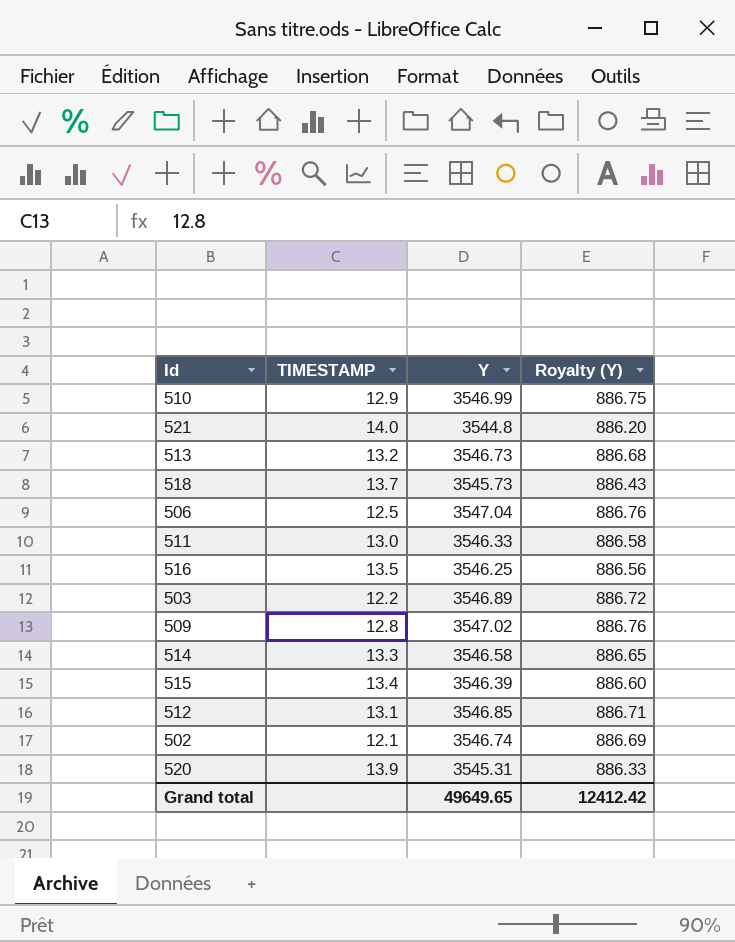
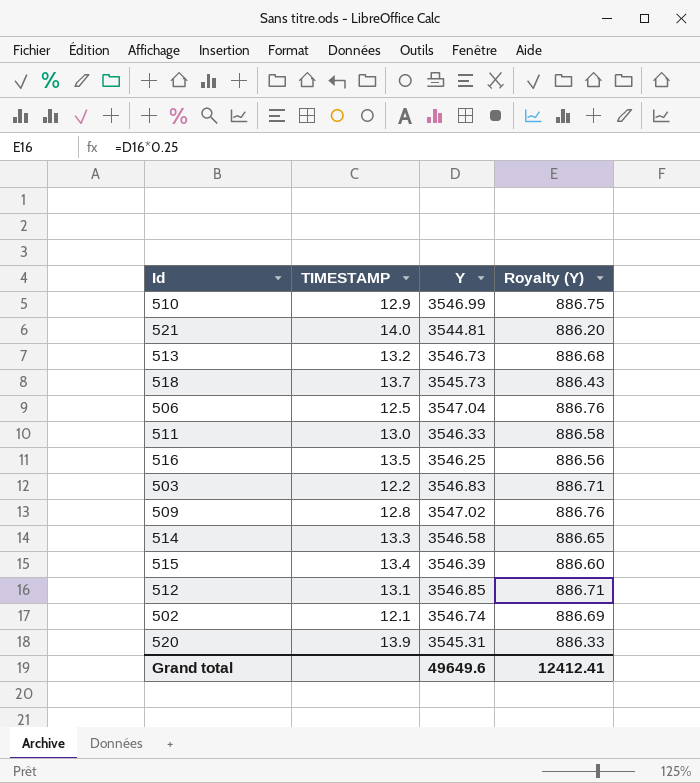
521 | Y: 3544.8 -> 3544.81
503 | Y: 3546.89 -> 3546.83
503 | Royalty (Y): 886.72 -> 886.71
Grand total | Y: 49649.65 -> 49649.6
Grand total | Royalty (Y): 12412.42 -> 12412.41

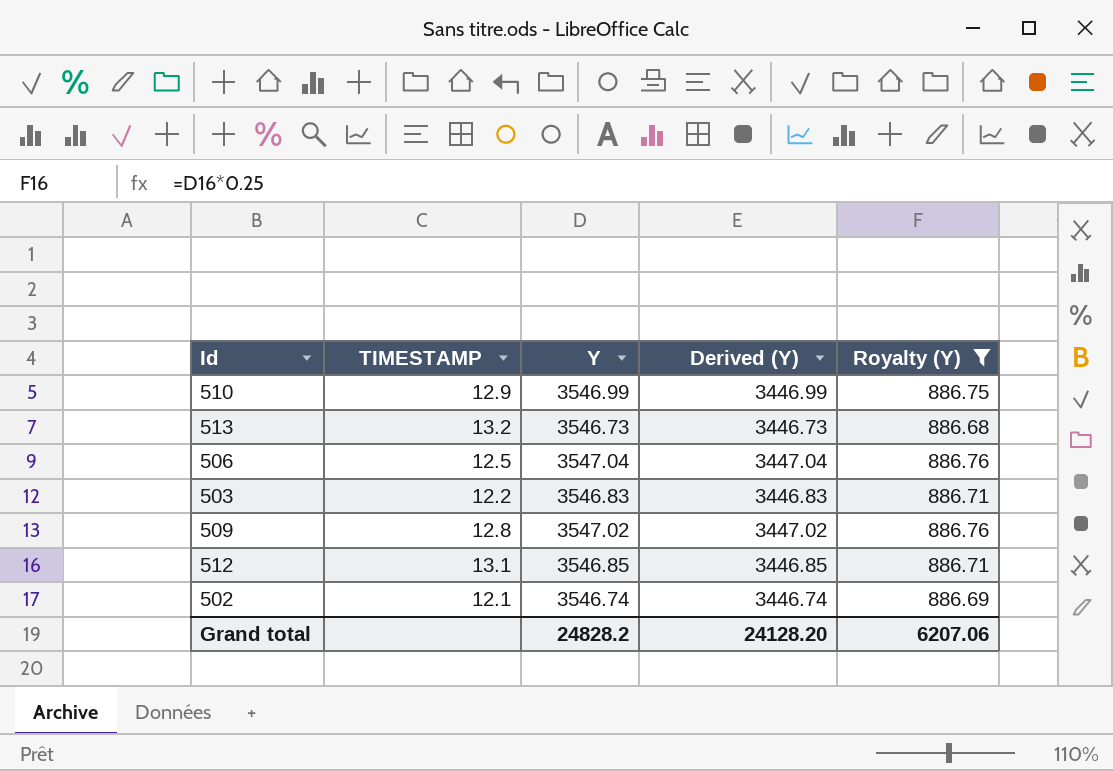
filter: none -> Royalty (Y) >= 886.68
column Derived (Y) | formula: none -> [Y] - 100
Grand total | Y: 49649.6 -> 24828.2
Grand total | Royalty (Y): 12412.41 -> 6207.06

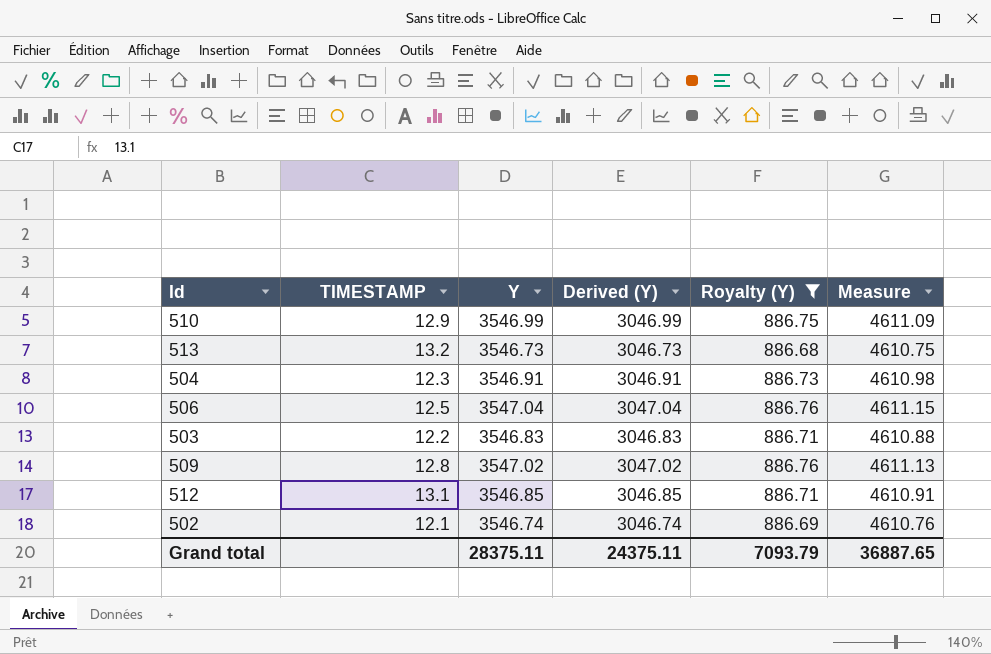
column Derived (Y) | formula: [Y] - 100 -> [Y] - 500
column Measure | formula: none -> [Y] * 1.3
row 504: none -> 12.3 | 3546.91 | 3046.91 | 886.73 | 4610.98
Grand total | Y: 24828.2 -> 28375.11
Grand total | Derived (Y): 24128.20 -> 24375.11
Grand total | Royalty (Y): 6207.06 -> 7093.79

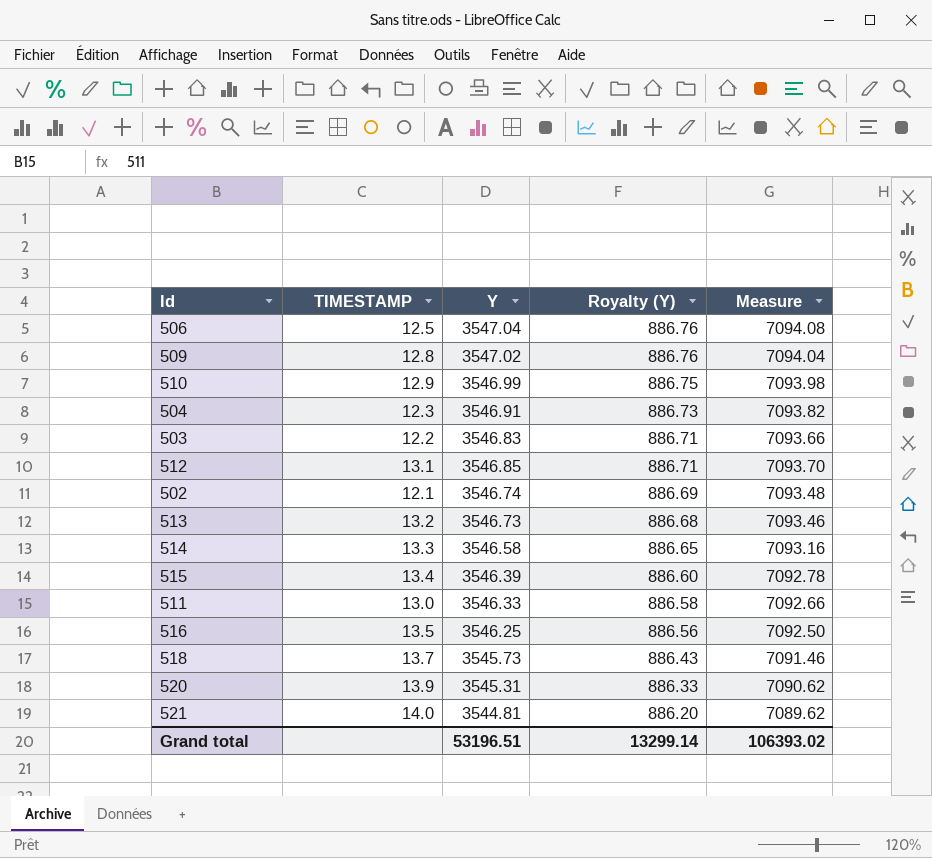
filter: Royalty (Y) >= 886.68 -> none
row order: none -> Royalty (Y) descending
column Derived (Y) | formula: [Y] - 500 -> none
column Measure | formula: [Y] * 1.3 -> [Y] * 2
Grand total | Y: 28375.11 -> 53196.51
Grand total | Royalty (Y): 7093.79 -> 13299.14
Grand total | Measure: 36887.65 -> 106393.02

